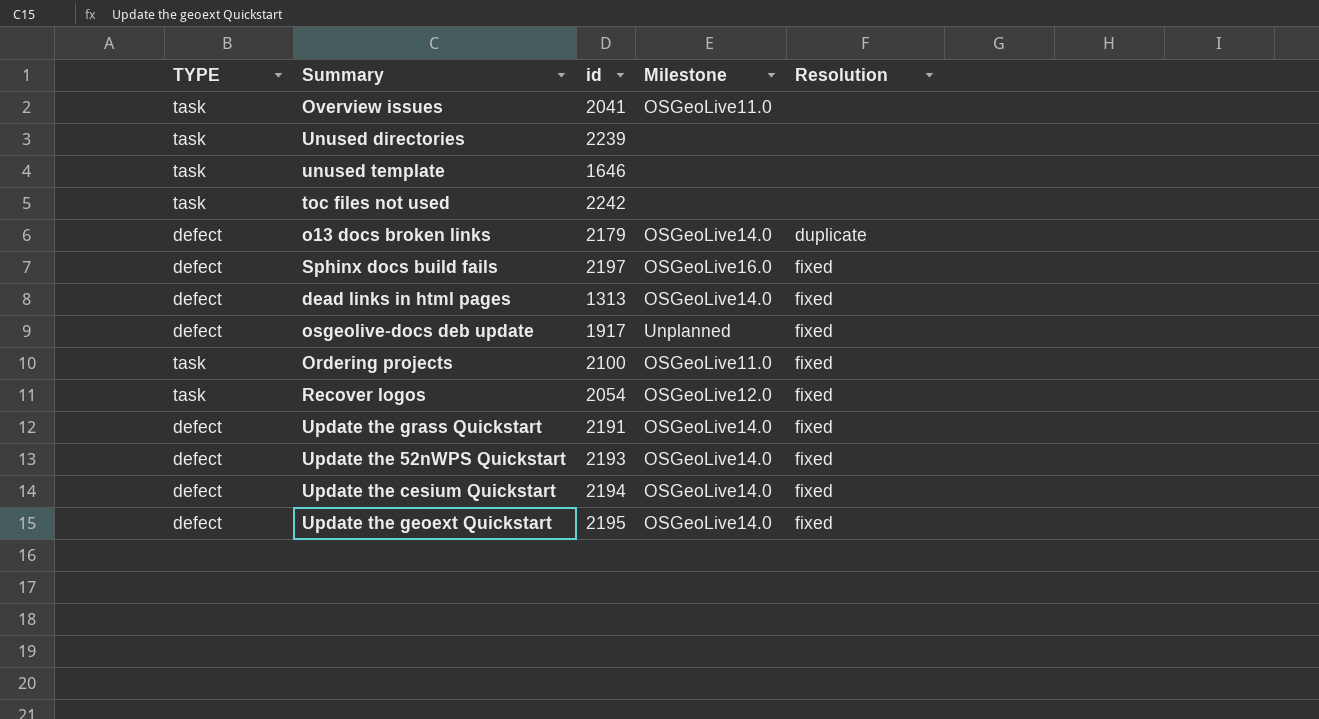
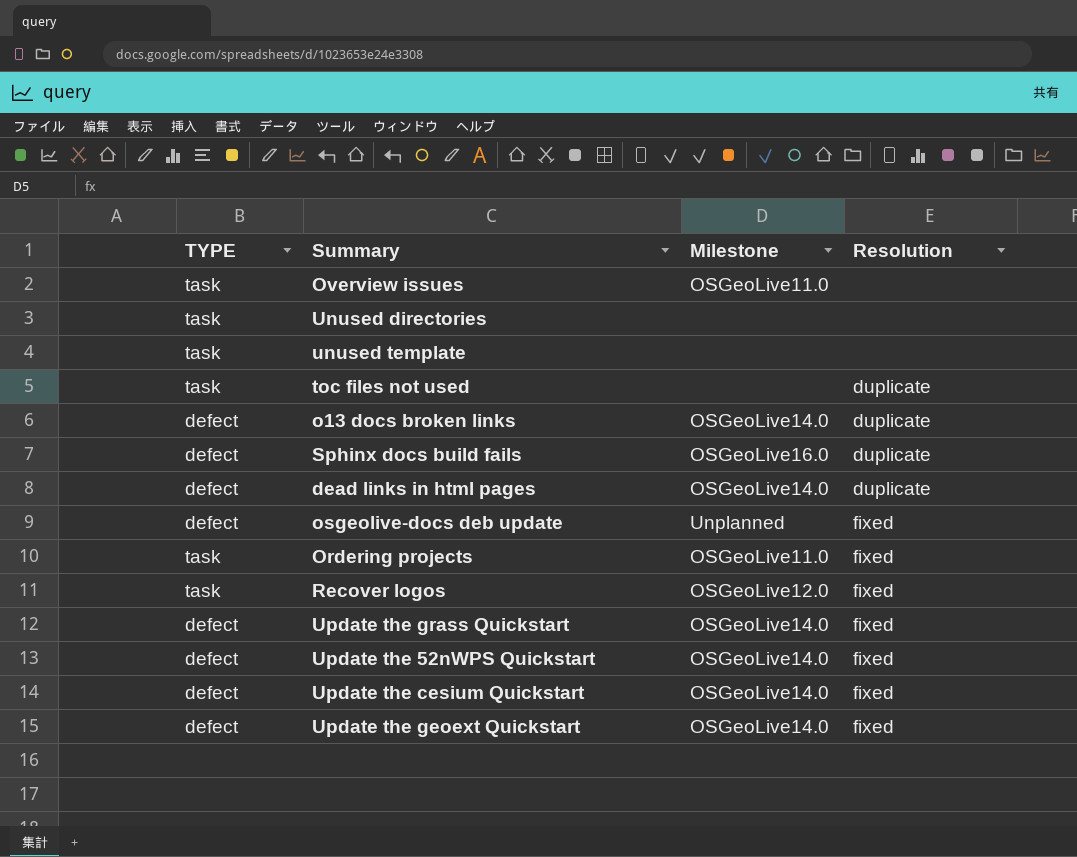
column id | position: 3 -> none
toc files not used | Resolution: none -> duplicate
Sphinx docs build fails | Resolution: fixed -> duplicate
dead links in html pages | Resolution: fixed -> duplicate

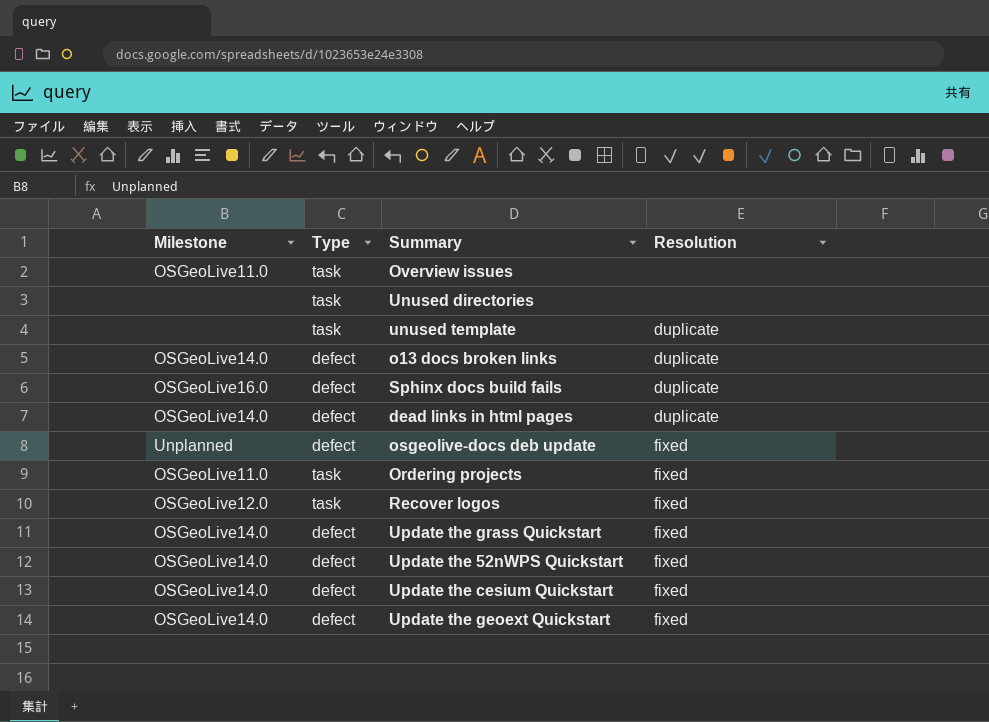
column Milestone | position: 3 -> 1
column name: TYPE -> Type
row toc files not used: task | none | duplicate -> none
unused template | Resolution: none -> duplicate

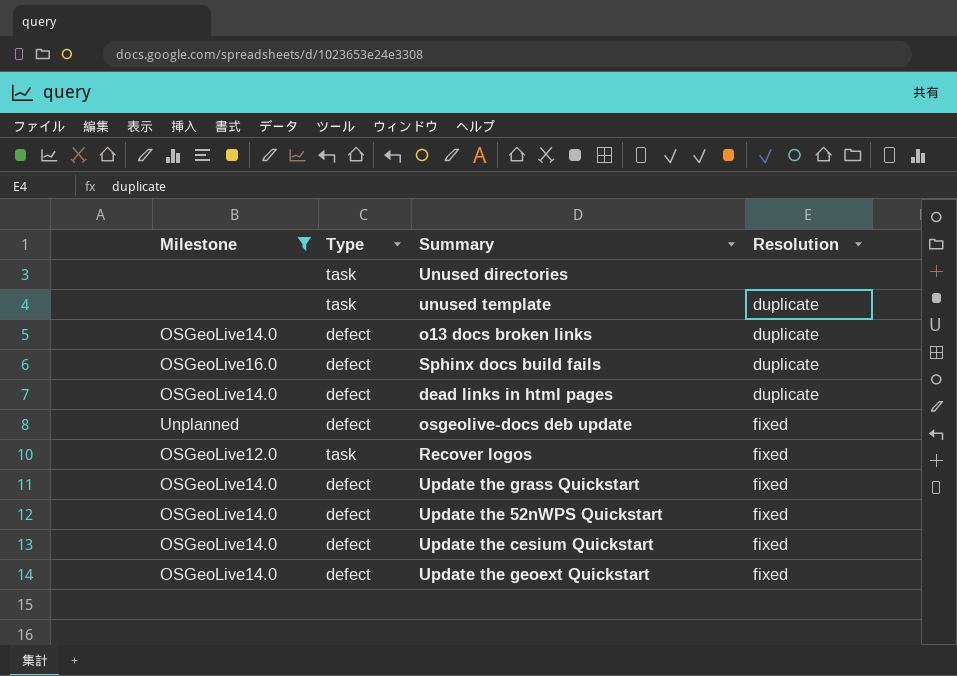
filter: none -> Milestone != OSGeoLive11.0

